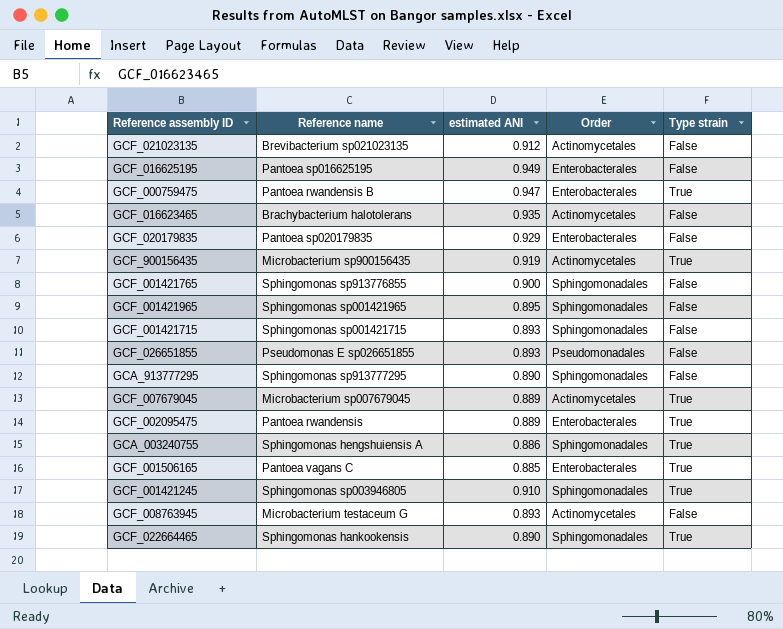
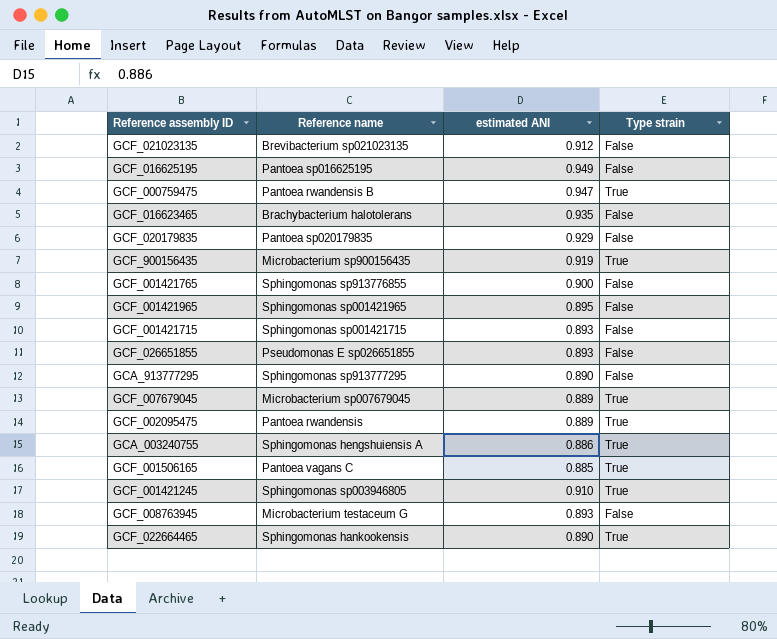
column Order | position: 4 -> none

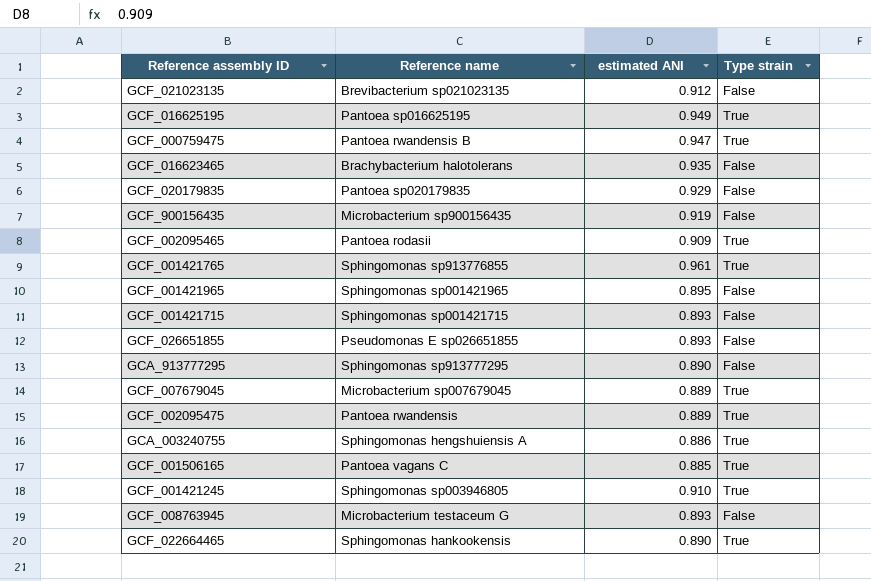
GCF_016625195 | Type strain: False -> True
GCF_900156435 | Type strain: True -> False
row GCF_002095465: none -> Pantoea rodasii | 0.909 | True
GCF_001421765 | estimated ANI: 0.900 -> 0.961
GCF_001421765 | Type strain: False -> True

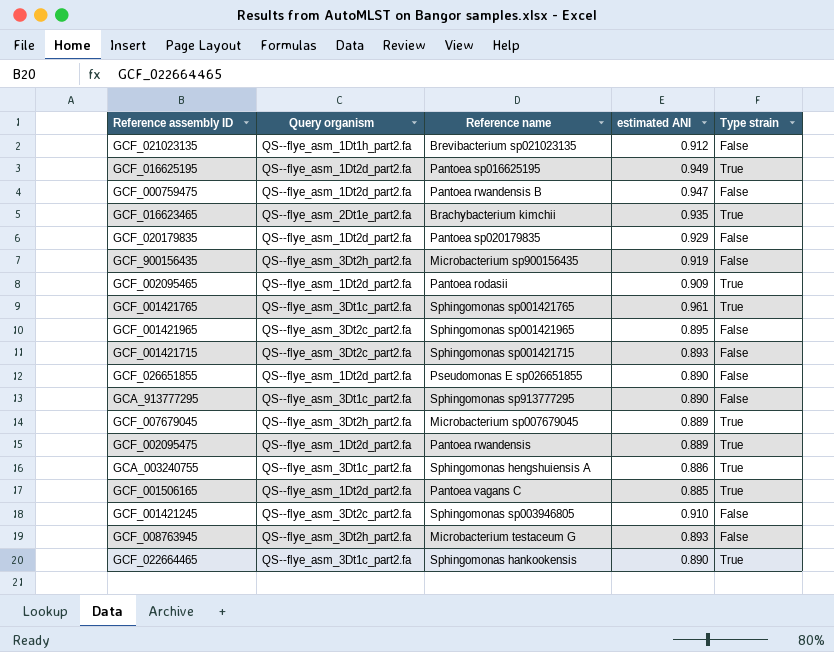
column Query organism | position: none -> 2
GCF_000759475 | Type strain: True -> False
GCF_016623465 | Reference name: Brachybacterium halotolerans -> Brachybacterium kimchii
GCF_016623465 | Type strain: False -> True
GCF_001421765 | Reference name: Sphingomonas sp913776855 -> Sphingomonas sp001421765
GCF_026651855 | estimated ANI: 0.893 -> 0.890
GCF_001421245 | Type strain: True -> False

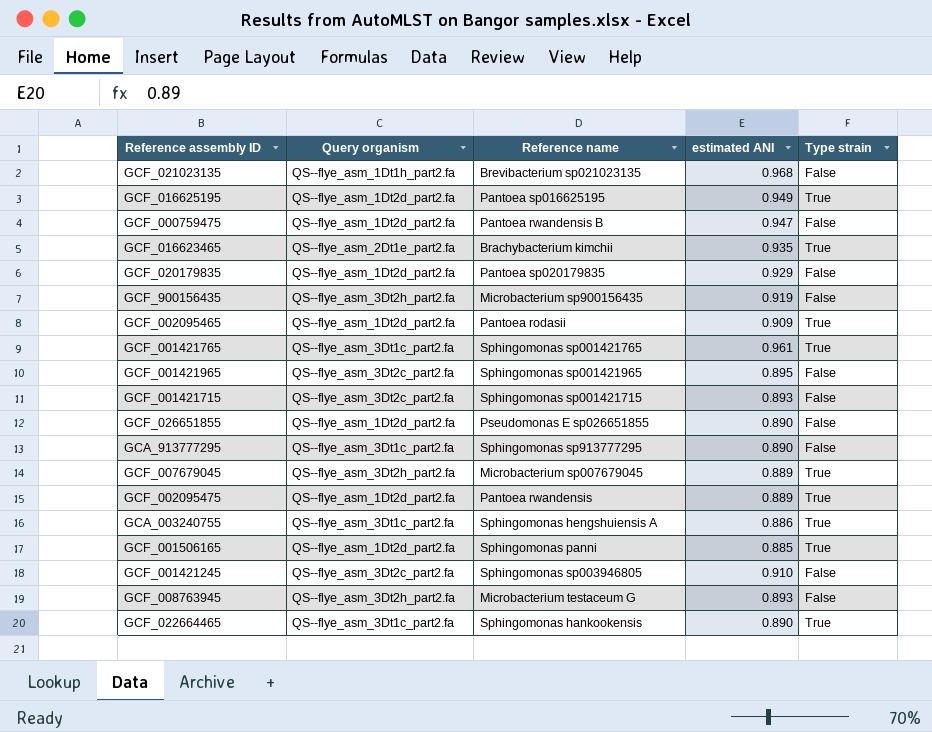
GCF_021023135 | estimated ANI: 0.912 -> 0.968
GCF_001506165 | Reference name: Pantoea vagans C -> Sphingomonas panni

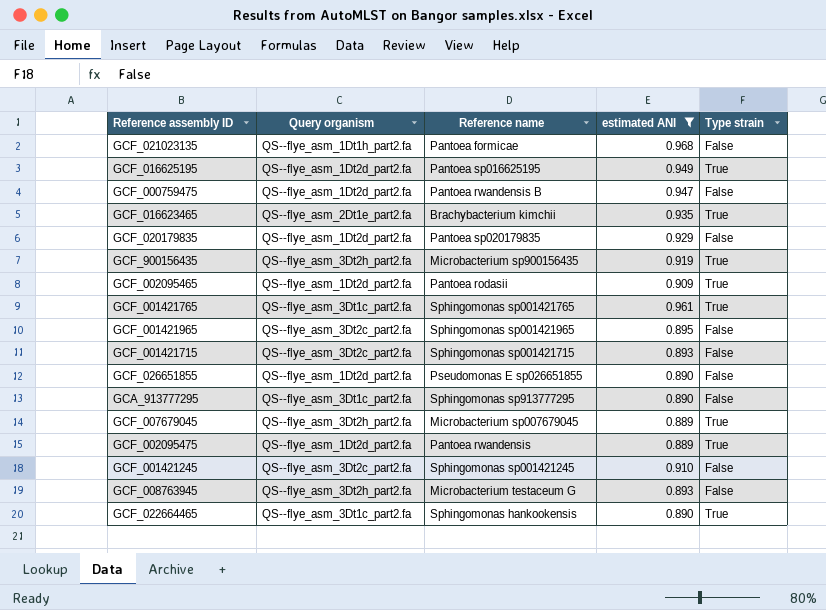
filter: none -> estimated ANI >= 0.889
GCF_021023135 | Reference name: Brevibacterium sp021023135 -> Pantoea formicae
GCF_900156435 | Type strain: False -> True
GCF_001421245 | Reference name: Sphingomonas sp003946805 -> Sphingomonas sp001421245

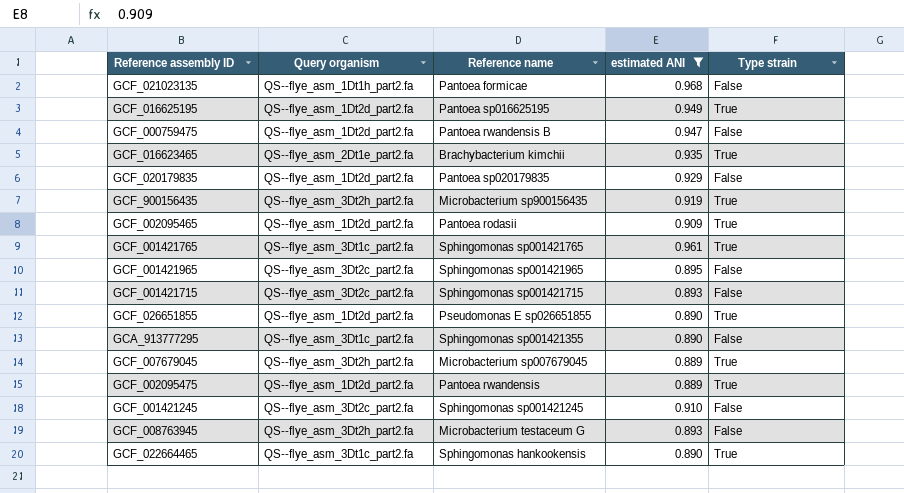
GCF_026651855 | Type strain: False -> True
GCA_913777295 | Reference name: Sphingomonas sp913777295 -> Sphingomonas sp001421355

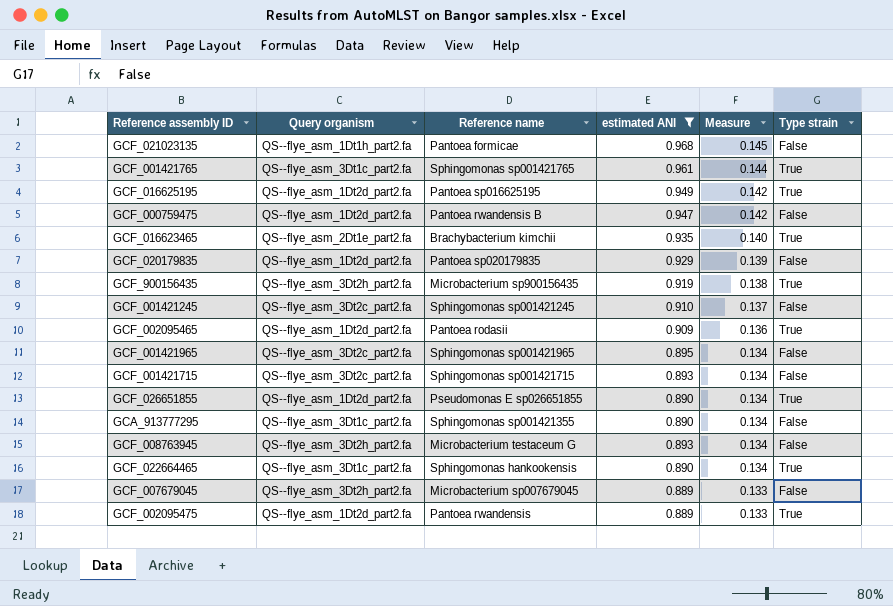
row order: none -> Measure descending
column Measure | formula: none -> [estimated ANI] * 0.15
GCF_007679045 | Type strain: True -> False

